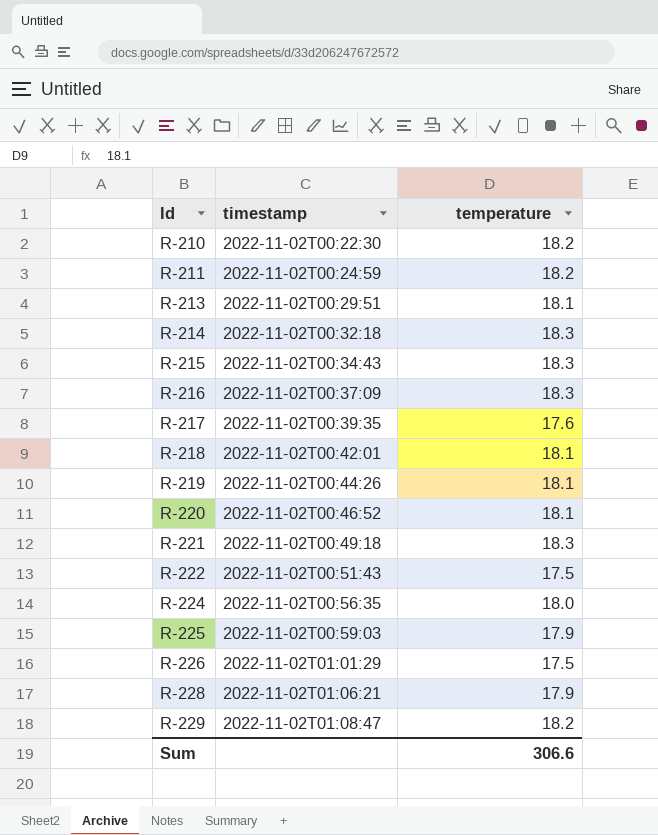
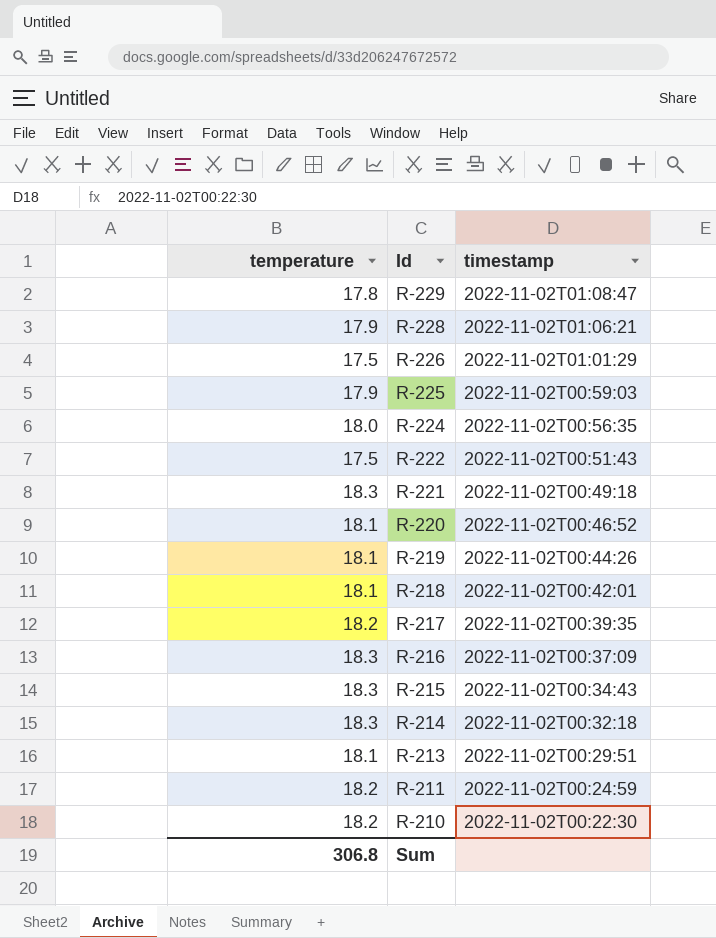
row order: Id ascending -> Id descending
column temperature | position: 3 -> 1
R-229 | temperature: 18.2 -> 17.8
R-217 | temperature: 17.6 -> 18.2
Sum | temperature: 306.6 -> 306.8

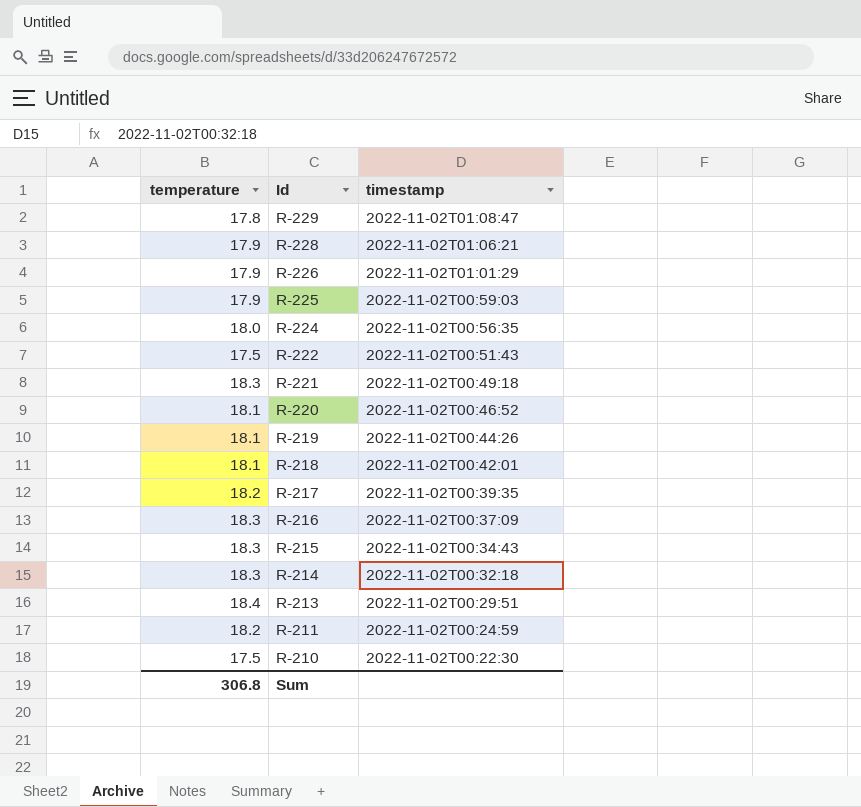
R-226 | temperature: 17.5 -> 17.9
R-213 | temperature: 18.1 -> 18.4
R-210 | temperature: 18.2 -> 17.5

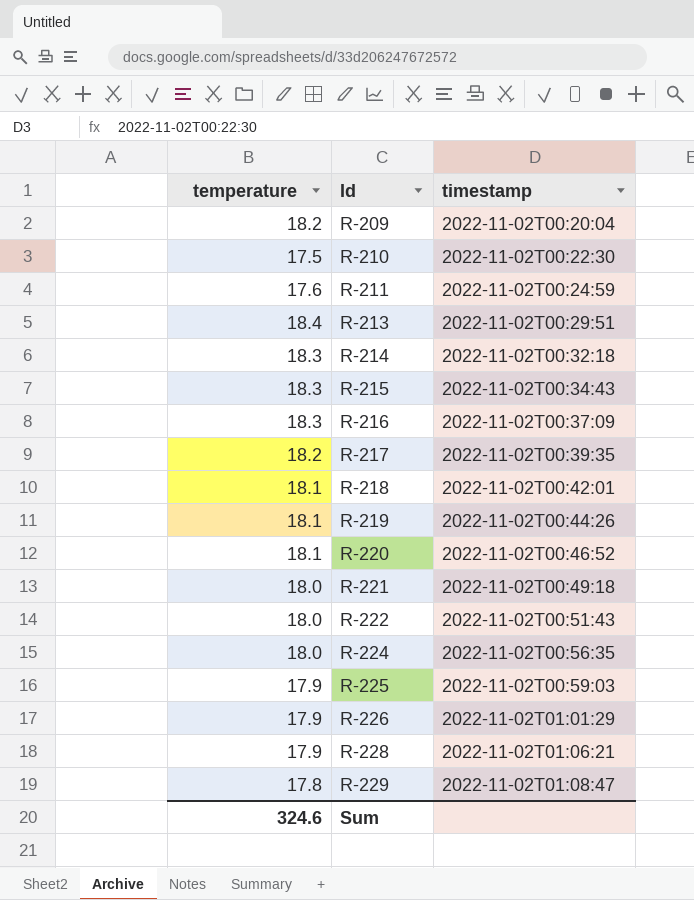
row order: Id descending -> Id ascending
row R-209: none -> 18.2 | 2022-11-02T00:20:04
R-211 | temperature: 18.2 -> 17.6
R-221 | temperature: 18.3 -> 18.0
R-222 | temperature: 17.5 -> 18.0
Sum | temperature: 306.8 -> 324.6

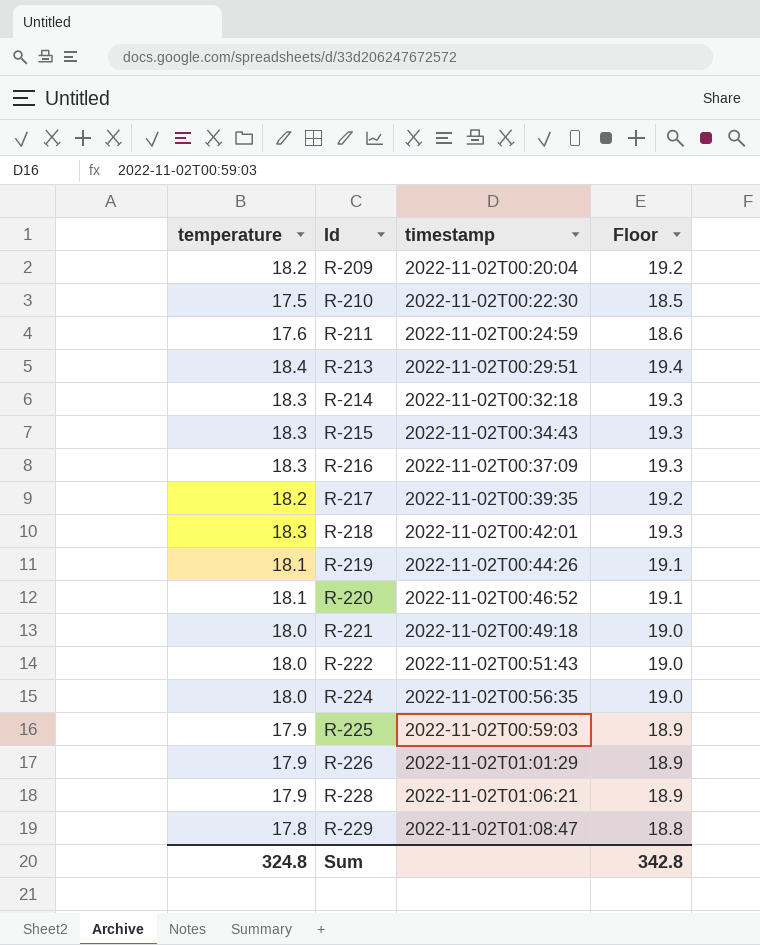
column Floor | formula: none -> [temperature] + 1
R-218 | temperature: 18.1 -> 18.3
Sum | temperature: 324.6 -> 324.8

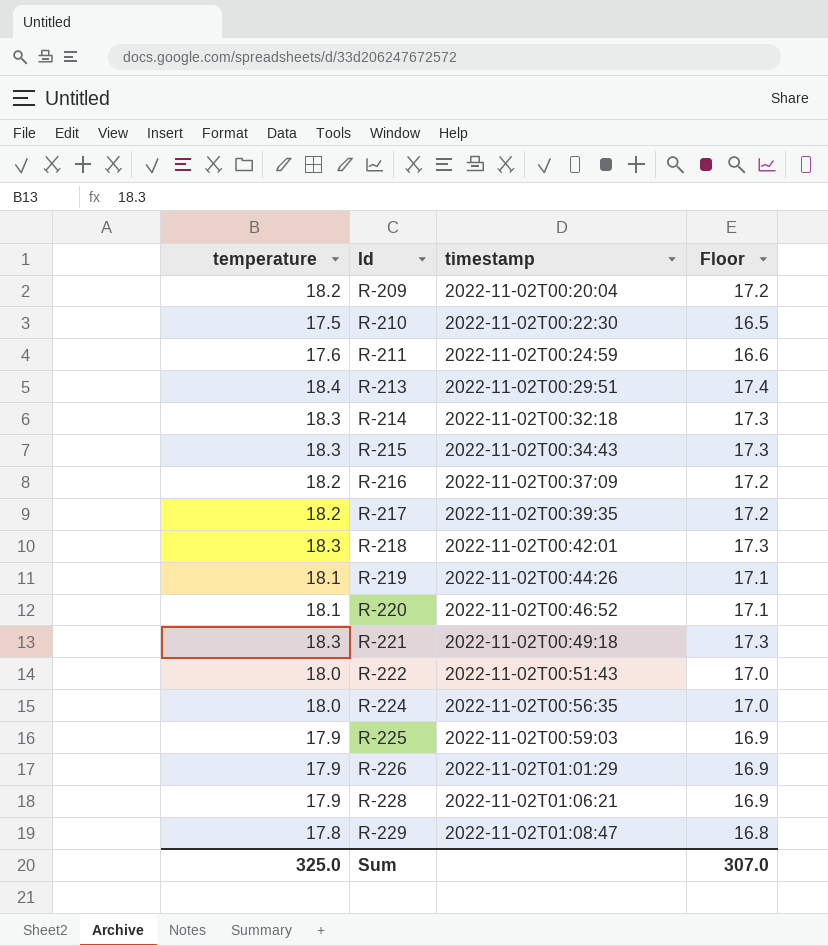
column Floor | formula: [temperature] + 1 -> [temperature] - 1
R-216 | temperature: 18.3 -> 18.2
R-221 | temperature: 18.0 -> 18.3
Sum | temperature: 324.8 -> 325.0
Sum | Floor: 342.8 -> 307.0

